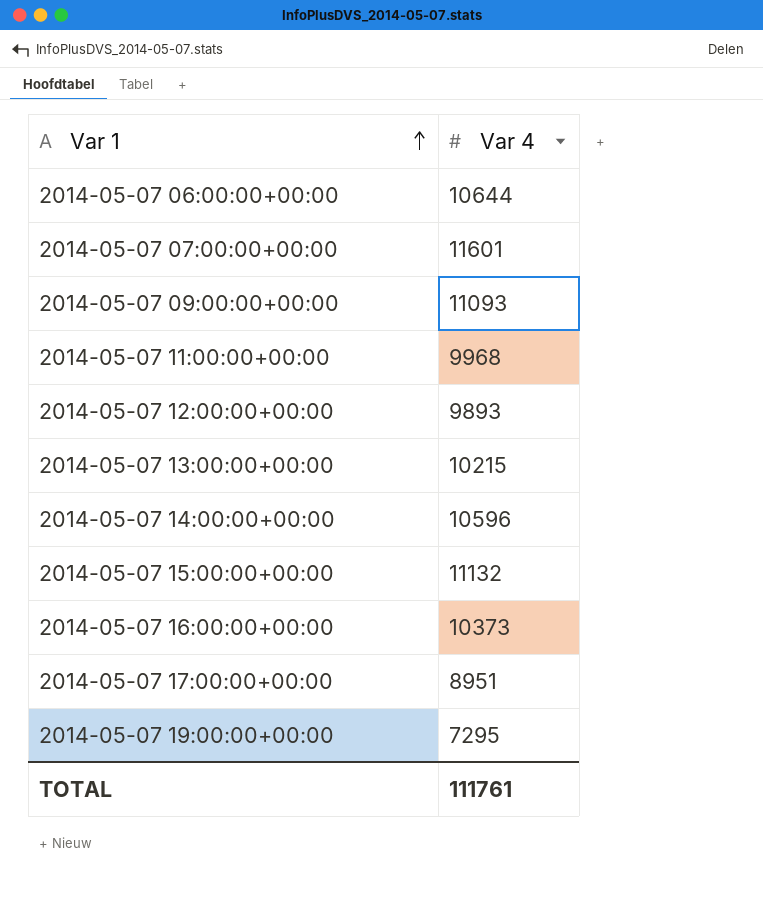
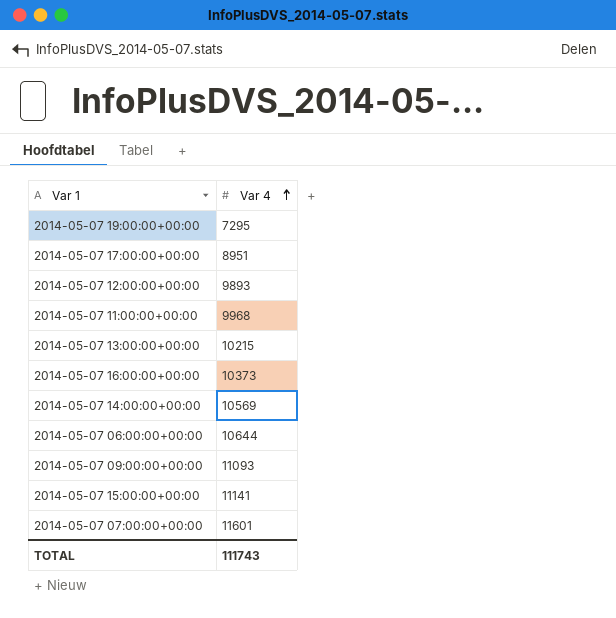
row order: Var 1 ascending -> Var 4 ascending
2014-05-07 14:00:00+00:00 | Var 4: 10596 -> 10569
2014-05-07 15:00:00+00:00 | Var 4: 11132 -> 11141
TOTAL | Var 4: 111761 -> 111743

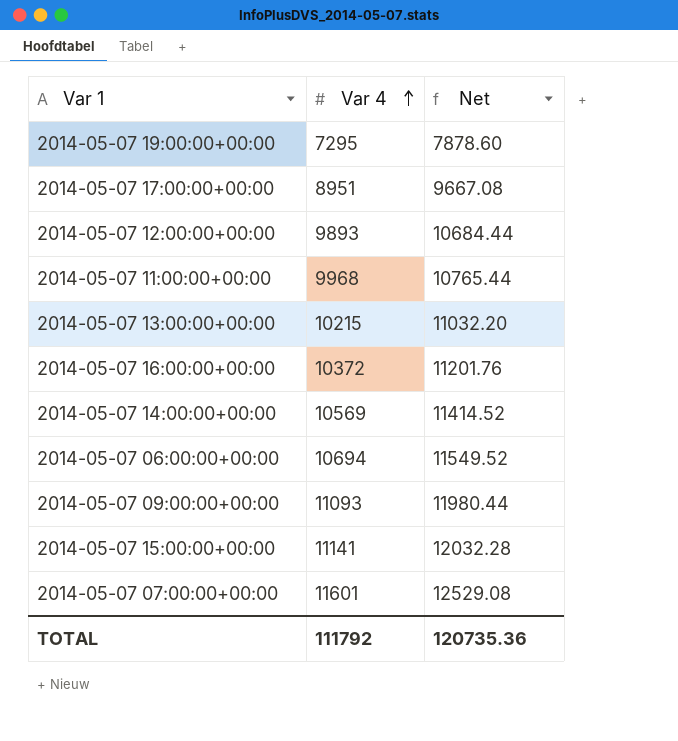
column Net | formula: none -> [Var 4] * 1.08
2014-05-07 16:00:00+00:00 | Var 4: 10373 -> 10372
2014-05-07 06:00:00+00:00 | Var 4: 10644 -> 10694
TOTAL | Var 4: 111743 -> 111792

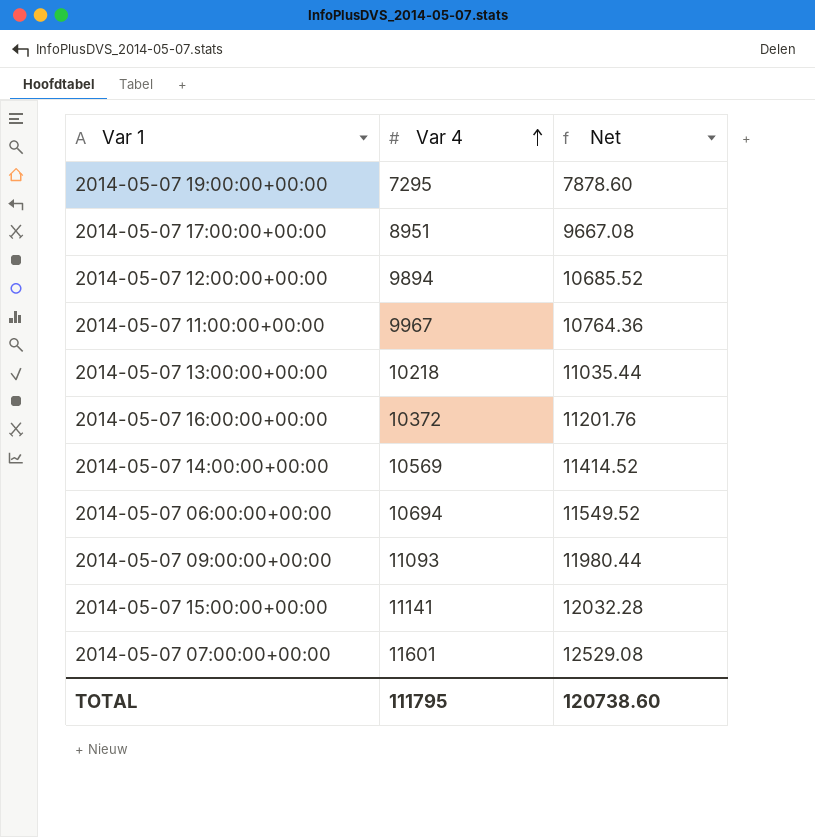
2014-05-07 12:00:00+00:00 | Var 4: 9893 -> 9894
2014-05-07 12:00:00+00:00 | Net: 10684.44 -> 10685.52
2014-05-07 11:00:00+00:00 | Var 4: 9968 -> 9967
2014-05-07 11:00:00+00:00 | Net: 10765.44 -> 10764.36
2014-05-07 13:00:00+00:00 | Var 4: 10215 -> 10218
2014-05-07 13:00:00+00:00 | Net: 11032.20 -> 11035.44
TOTAL | Var 4: 111792 -> 111795
TOTAL | Net: 120735.36 -> 120738.60

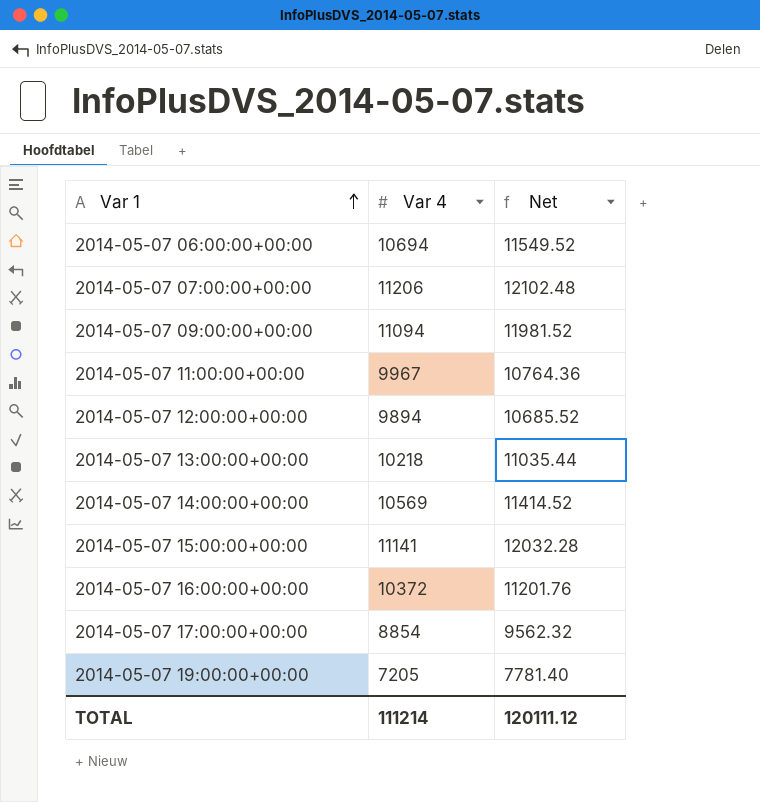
row order: Var 4 ascending -> Var 1 ascending
2014-05-07 07:00:00+00:00 | Var 4: 11601 -> 11206
2014-05-07 07:00:00+00:00 | Net: 12529.08 -> 12102.48
2014-05-07 09:00:00+00:00 | Var 4: 11093 -> 11094
2014-05-07 09:00:00+00:00 | Net: 11980.44 -> 11981.52
2014-05-07 17:00:00+00:00 | Var 4: 8951 -> 8854
2014-05-07 17:00:00+00:00 | Net: 9667.08 -> 9562.32
2014-05-07 19:00:00+00:00 | Var 4: 7295 -> 7205
2014-05-07 19:00:00+00:00 | Net: 7878.60 -> 7781.40
TOTAL | Var 4: 111795 -> 111214
TOTAL | Net: 120738.60 -> 120111.12

